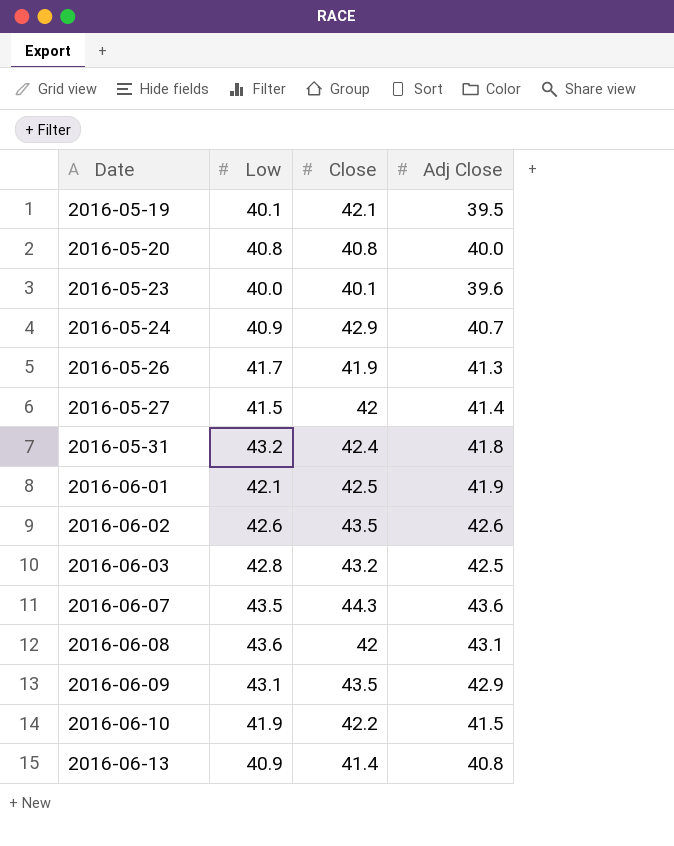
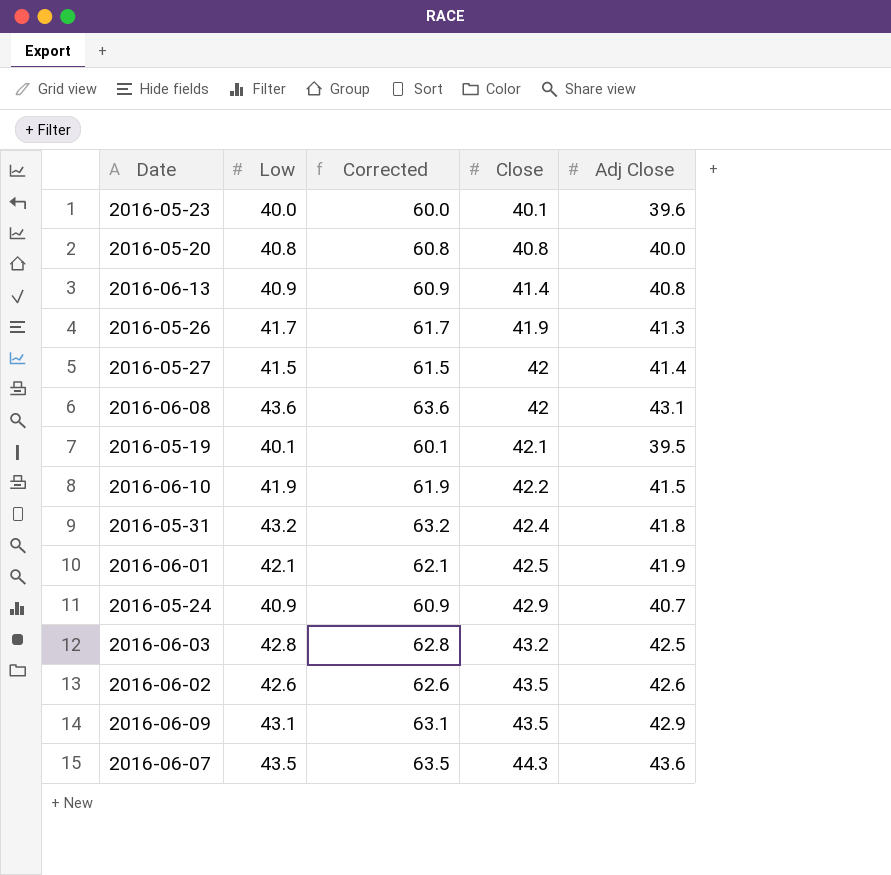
row order: Date ascending -> Close ascending
column Corrected | formula: none -> [Low] + 20

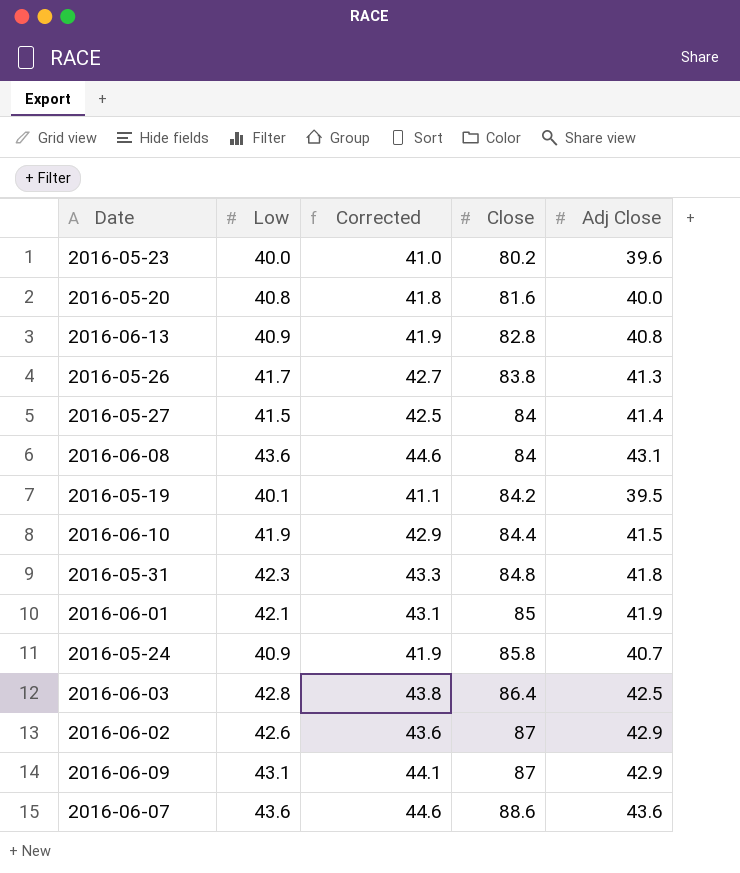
column Corrected | formula: [Low] + 20 -> [Low] + 1
2016-05-23 | Close: 40.1 -> 80.2
2016-05-20 | Close: 40.8 -> 81.6
2016-06-13 | Close: 41.4 -> 82.8
2016-05-26 | Close: 41.9 -> 83.8
2016-05-27 | Close: 42 -> 84
2016-06-08 | Close: 42 -> 84
2016-05-19 | Close: 42.1 -> 84.2
2016-06-10 | Close: 42.2 -> 84.4
2016-05-31 | Low: 43.2 -> 42.3
2016-05-31 | Close: 42.4 -> 84.8
2016-06-01 | Close: 42.5 -> 85
2016-05-24 | Close: 42.9 -> 85.8
2016-06-03 | Close: 43.2 -> 86.4
2016-06-02 | Close: 43.5 -> 87
2016-06-02 | Adj Close: 42.6 -> 42.9
2016-06-09 | Close: 43.5 -> 87
2016-06-07 | Low: 43.5 -> 43.6
2016-06-07 | Close: 44.3 -> 88.6

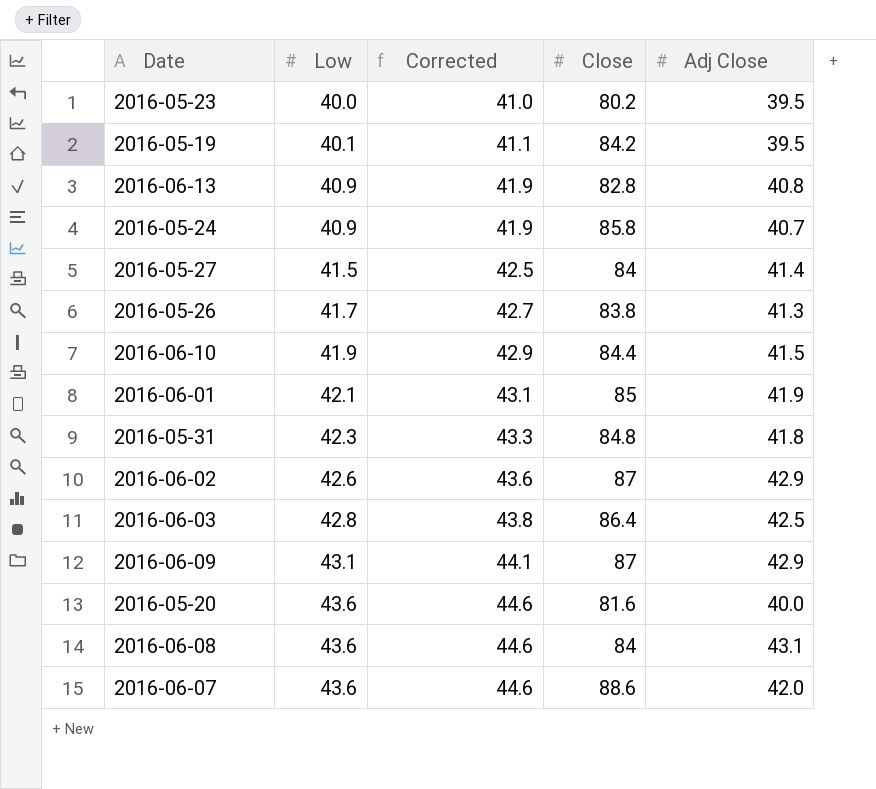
row order: Close ascending -> Low ascending
2016-05-23 | Adj Close: 39.6 -> 39.5
2016-05-20 | Low: 40.8 -> 43.6
2016-05-20 | Corrected: 41.8 -> 44.6
2016-06-07 | Adj Close: 43.6 -> 42.0

